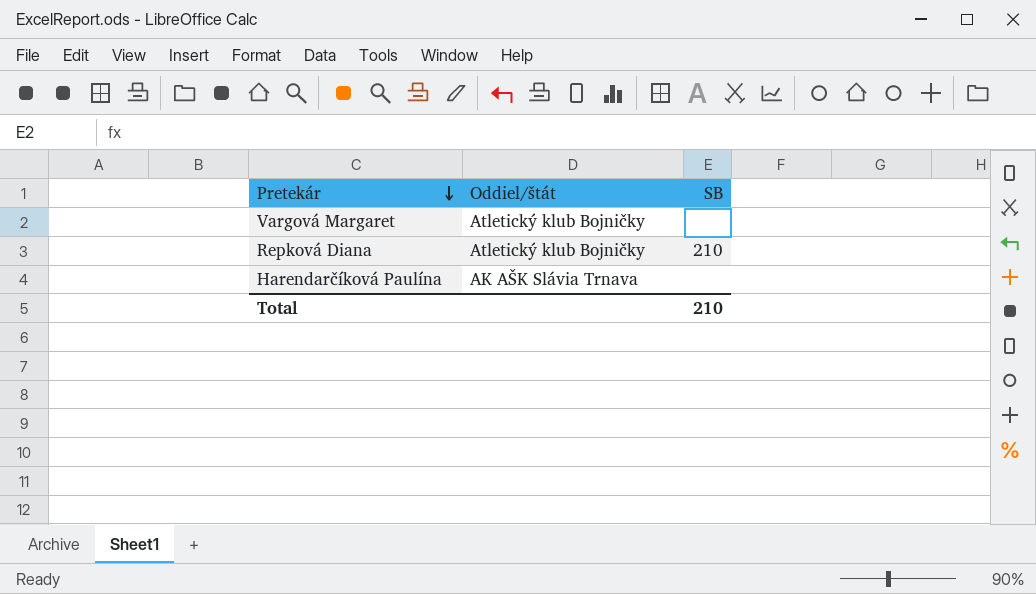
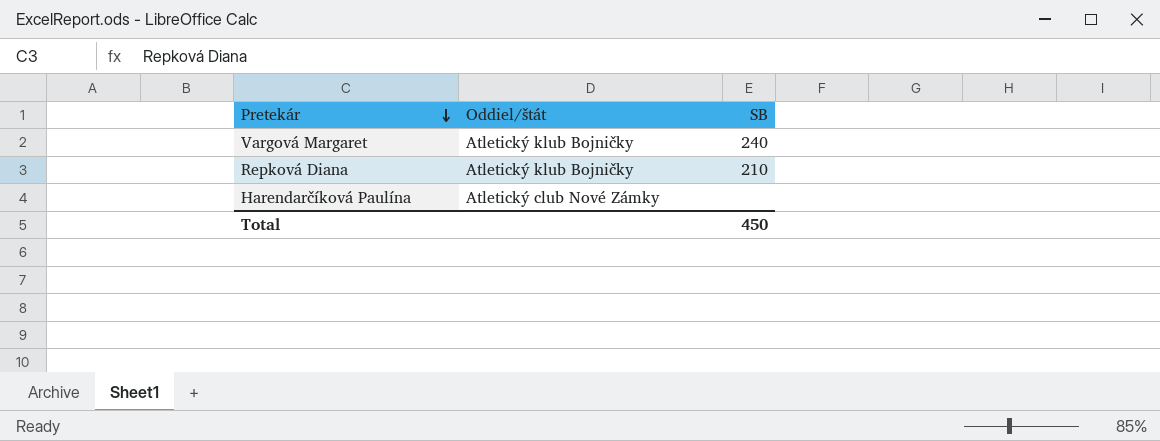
Vargová Margaret | SB: none -> 240
Harendarčíková Paulína | Oddiel/štát: AK AŠK Slávia Trnava -> Atletický club Nové Zámky
Total | SB: 210 -> 450

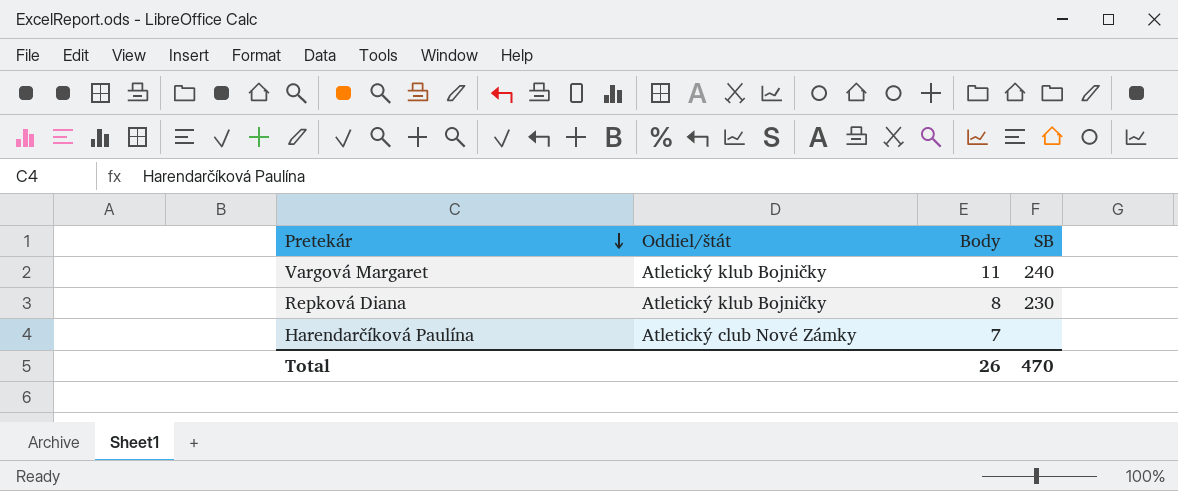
column Body | position: none -> 3
Repková Diana | SB: 210 -> 230
Total | SB: 450 -> 470

